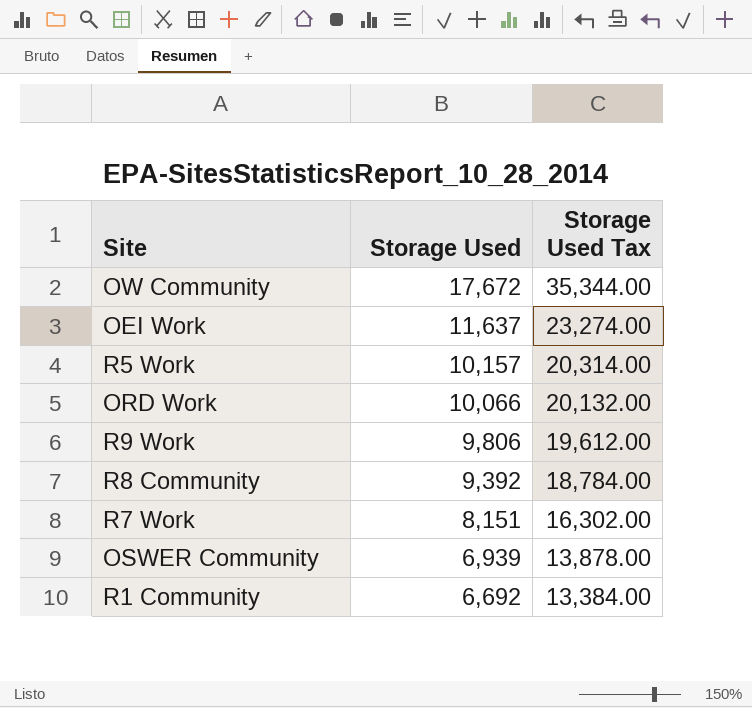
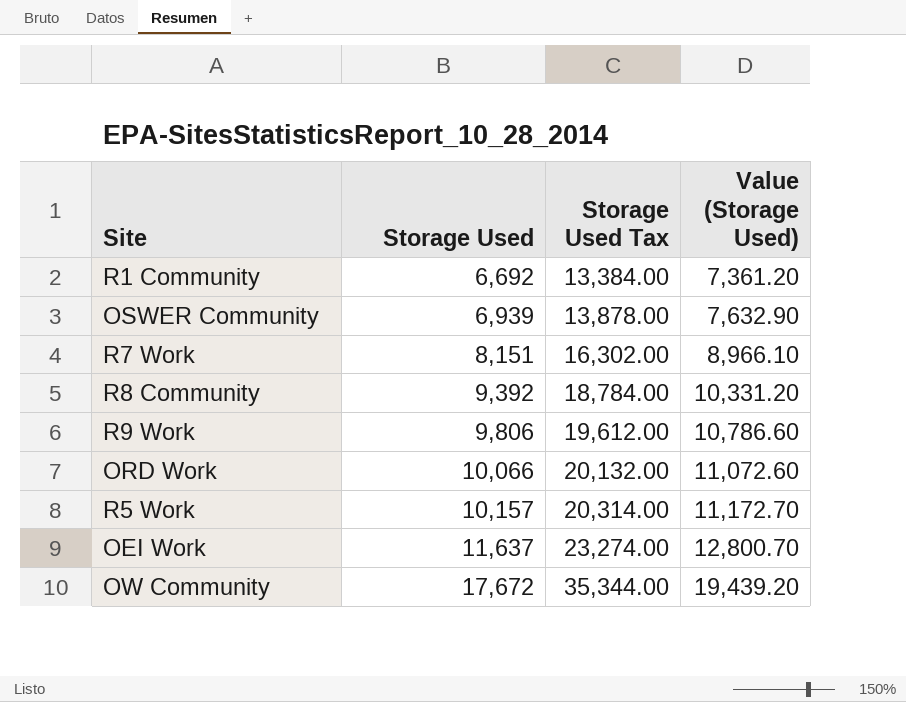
row order: Storage Used descending -> Storage Used ascending
column Value (Storage Used) | formula: none -> [Storage Used] * 1.1

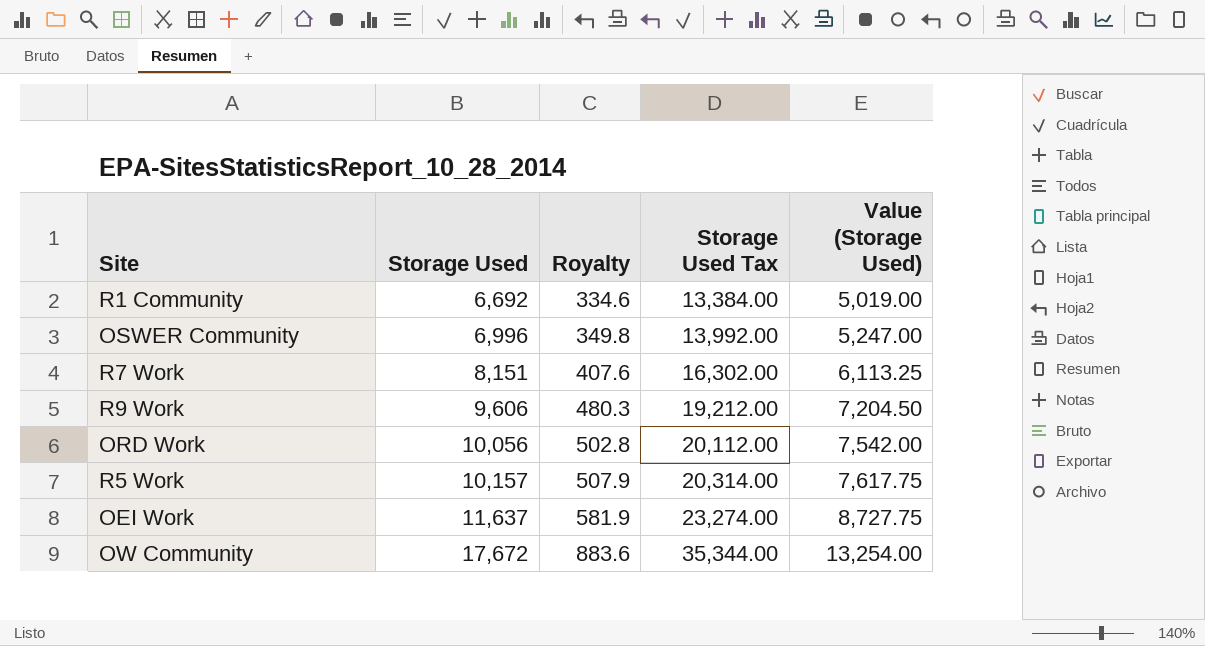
column Royalty | formula: none -> [Storage Used] * 0.05
column Value (Storage Used) | formula: [Storage Used] * 1.1 -> [Storage Used] * 0.75
row R8 Community: 9,392 | 18,784.00 | 10,331.20 -> none
OSWER Community | Storage Used: 6,939 -> 6,996
OSWER Community | Storage Used Tax: 13,878.00 -> 13,992.00
R9 Work | Storage Used: 9,806 -> 9,606
R9 Work | Storage Used Tax: 19,612.00 -> 19,212.00
ORD Work | Storage Used: 10,066 -> 10,056
ORD Work | Storage Used Tax: 20,132.00 -> 20,112.00

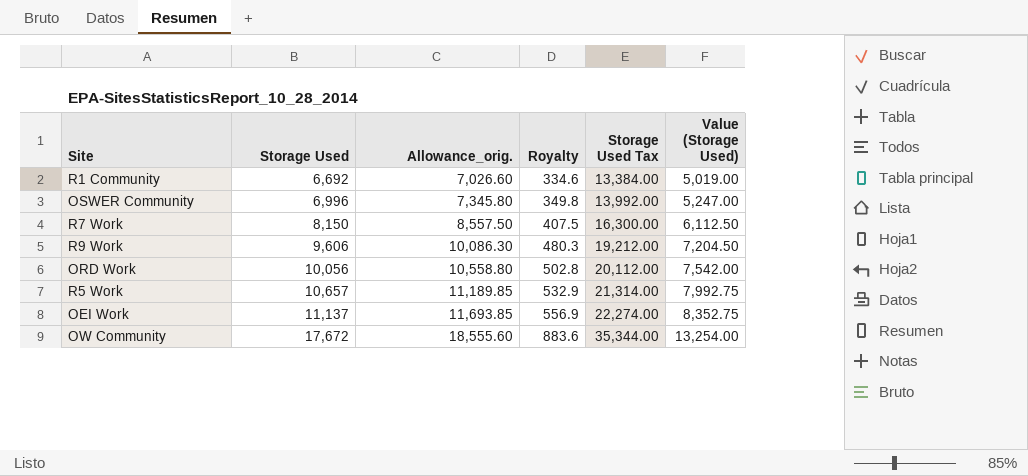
column Allowance_orig. | formula: none -> [Storage Used] * 1.05
R7 Work | Storage Used: 8,151 -> 8,150
R7 Work | Royalty: 407.6 -> 407.5
R7 Work | Storage Used Tax: 16,302.00 -> 16,300.00
R7 Work | Value (Storage Used): 6,113.25 -> 6,112.50
R5 Work | Storage Used: 10,157 -> 10,657
R5 Work | Royalty: 507.9 -> 532.9
R5 Work | Storage Used Tax: 20,314.00 -> 21,314.00
R5 Work | Value (Storage Used): 7,617.75 -> 7,992.75
OEI Work | Storage Used: 11,637 -> 11,137
OEI Work | Royalty: 581.9 -> 556.9
OEI Work | Storage Used Tax: 23,274.00 -> 22,274.00
OEI Work | Value (Storage Used): 8,727.75 -> 8,352.75

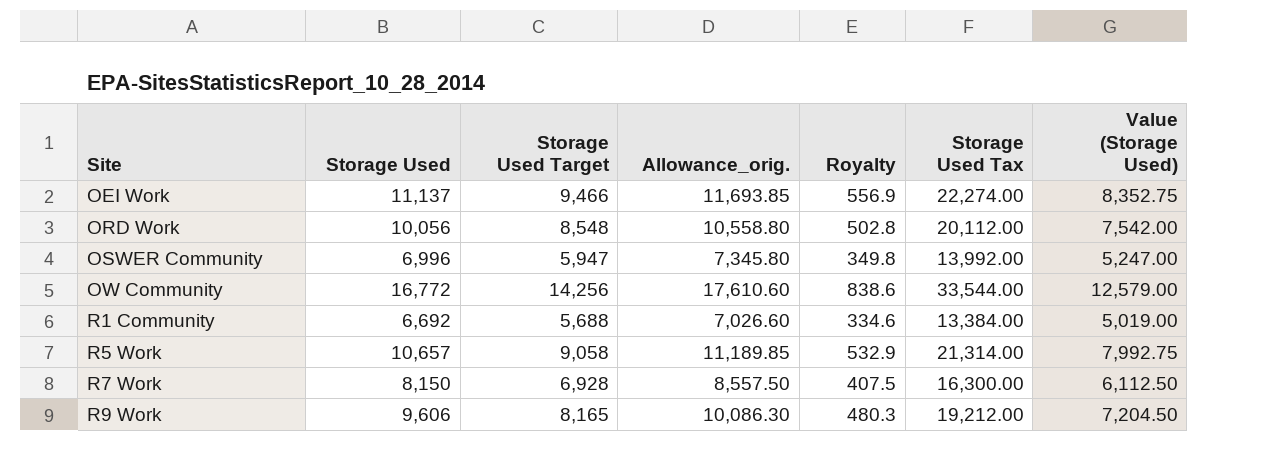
row order: Storage Used ascending -> Site ascending
column Storage Used Target | formula: none -> [Storage Used] * 0.85
OW Community | Storage Used: 17,672 -> 16,772
OW Community | Allowance_orig.: 18,555.60 -> 17,610.60
OW Community | Royalty: 883.6 -> 838.6
OW Community | Storage Used Tax: 35,344.00 -> 33,544.00
OW Community | Value (Storage Used): 13,254.00 -> 12,579.00

